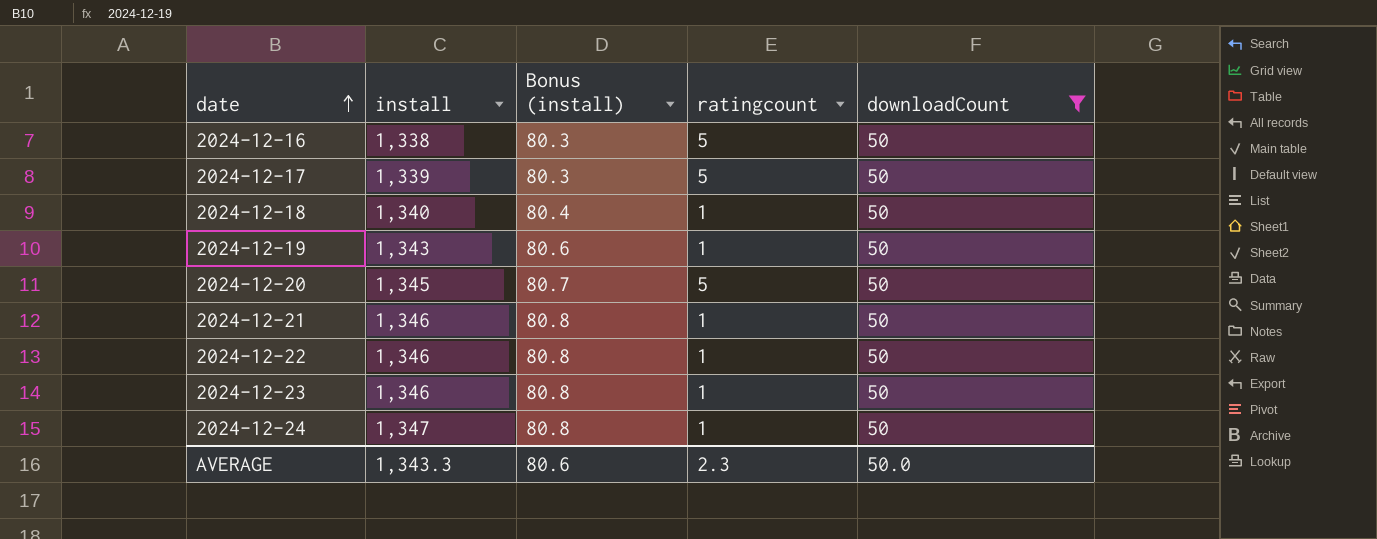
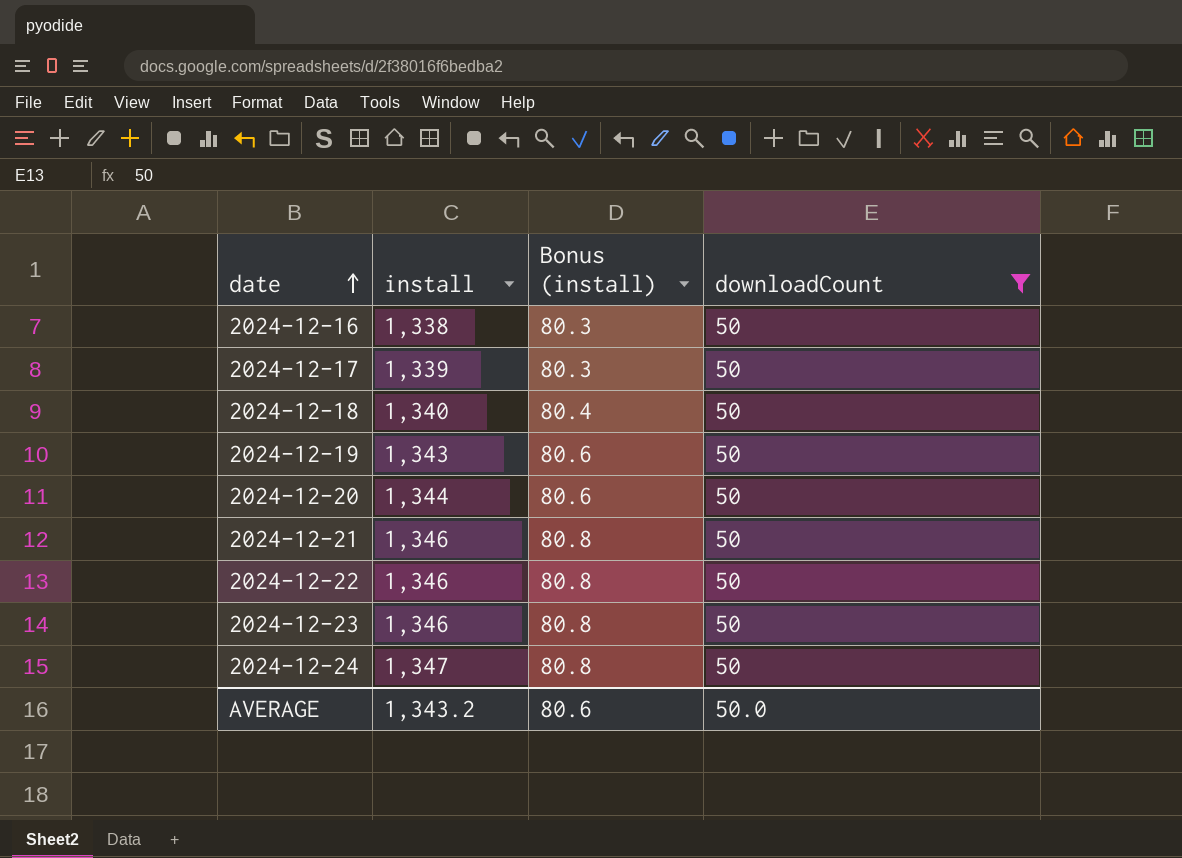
column ratingcount | position: 4 -> none
2024-12-20 | install: 1,345 -> 1,344
2024-12-20 | Bonus (install): 80.7 -> 80.6
AVERAGE | install: 1,343.3 -> 1,343.2

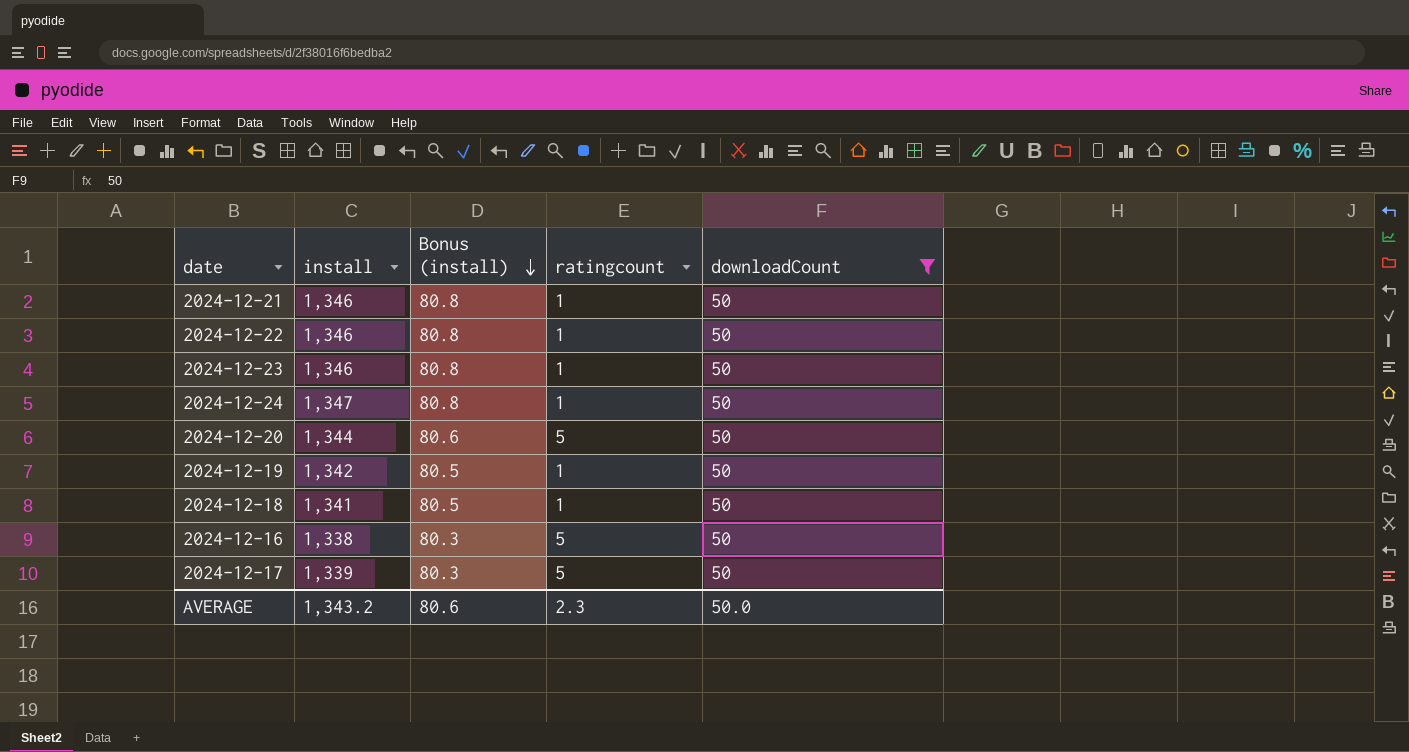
row order: date ascending -> Bonus (install) descending
column ratingcount | position: none -> 4
2024-12-19 | install: 1,343 -> 1,342
2024-12-19 | Bonus (install): 80.6 -> 80.5
2024-12-18 | install: 1,340 -> 1,341
2024-12-18 | Bonus (install): 80.4 -> 80.5

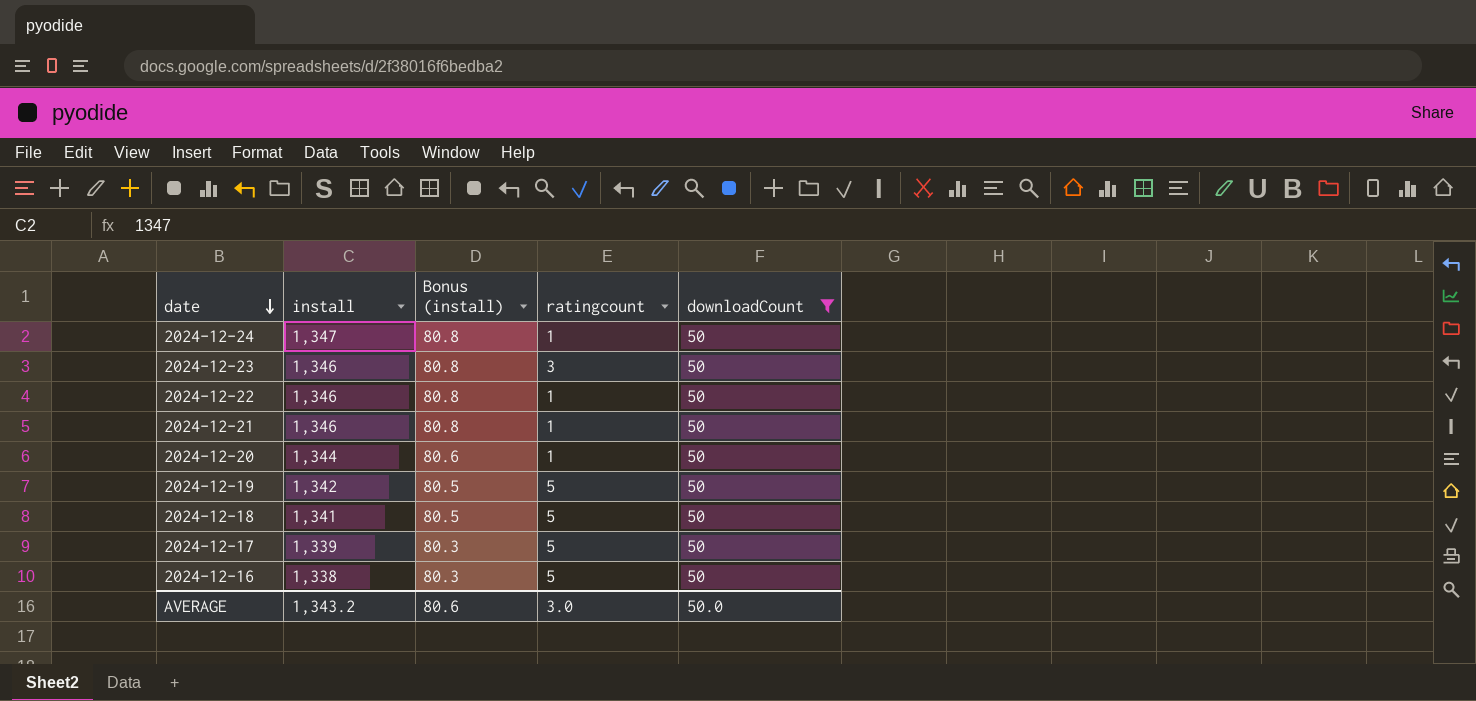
row order: Bonus (install) descending -> date descending
2024-12-23 | ratingcount: 1 -> 3
2024-12-20 | ratingcount: 5 -> 1
2024-12-19 | ratingcount: 1 -> 5
2024-12-18 | ratingcount: 1 -> 5
AVERAGE | ratingcount: 2.3 -> 3.0

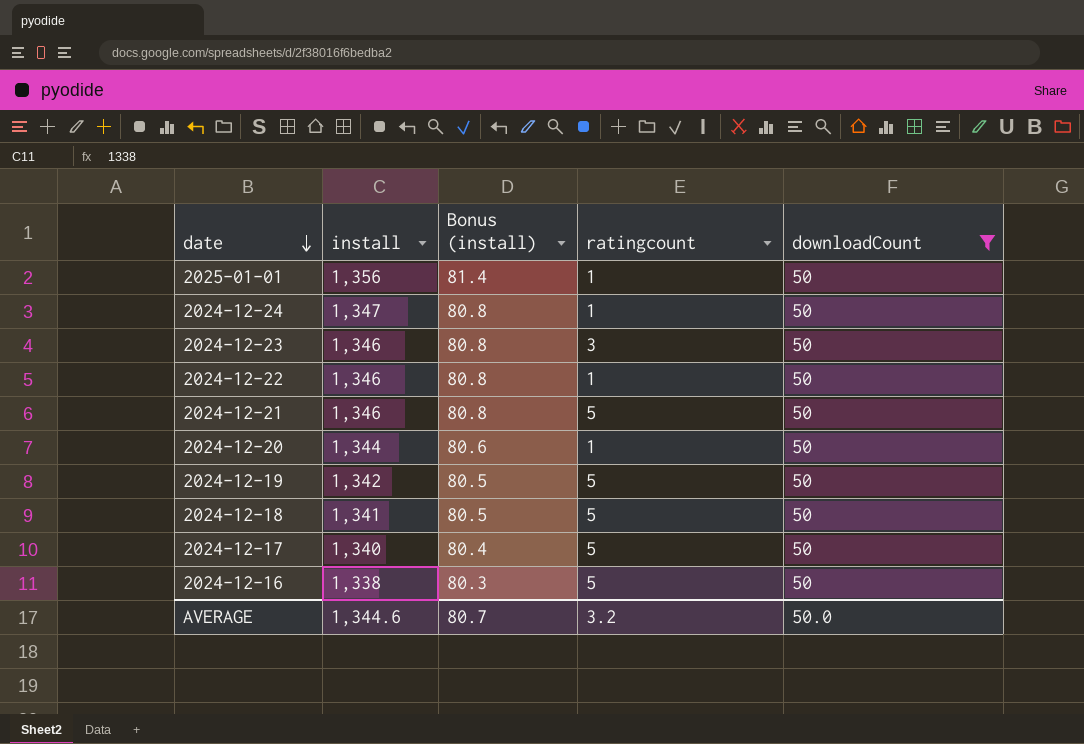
row 2025-01-01: none -> 1,356 | 81.4 | 1 | 50
2024-12-21 | ratingcount: 1 -> 5
2024-12-17 | install: 1,339 -> 1,340
2024-12-17 | Bonus (install): 80.3 -> 80.4
AVERAGE | install: 1,343.2 -> 1,344.6
AVERAGE | Bonus (install): 80.6 -> 80.7
AVERAGE | ratingcount: 3.0 -> 3.2

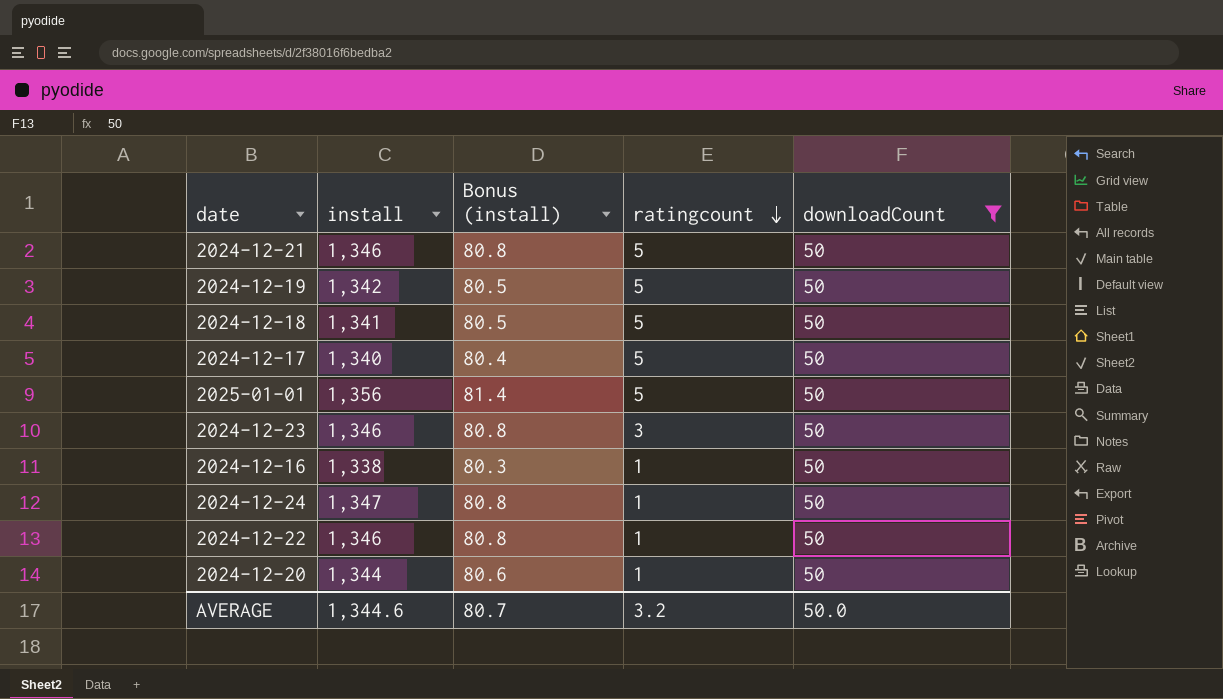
row order: date descending -> ratingcount descending
2025-01-01 | ratingcount: 1 -> 5
2024-12-16 | ratingcount: 5 -> 1

